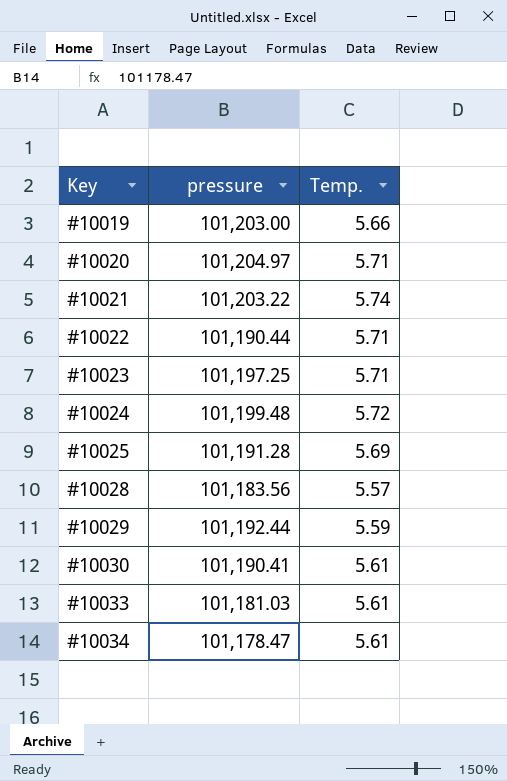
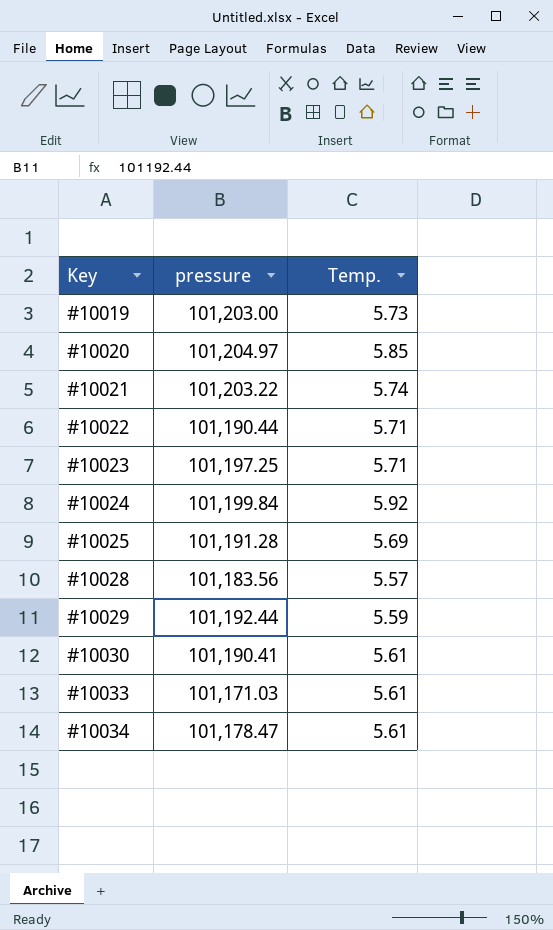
#10019 | Temp.: 5.66 -> 5.73
#10020 | Temp.: 5.71 -> 5.85
#10024 | pressure: 101,199.48 -> 101,199.84
#10024 | Temp.: 5.72 -> 5.92
#10033 | pressure: 101,181.03 -> 101,171.03

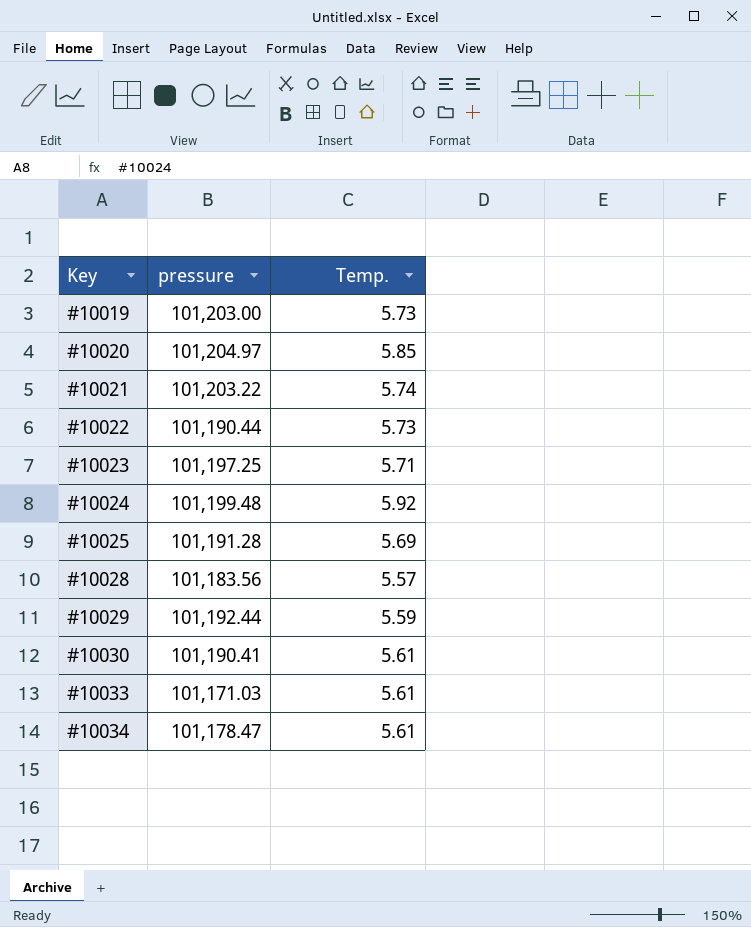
#10022 | Temp.: 5.71 -> 5.73
#10024 | pressure: 101,199.84 -> 101,199.48

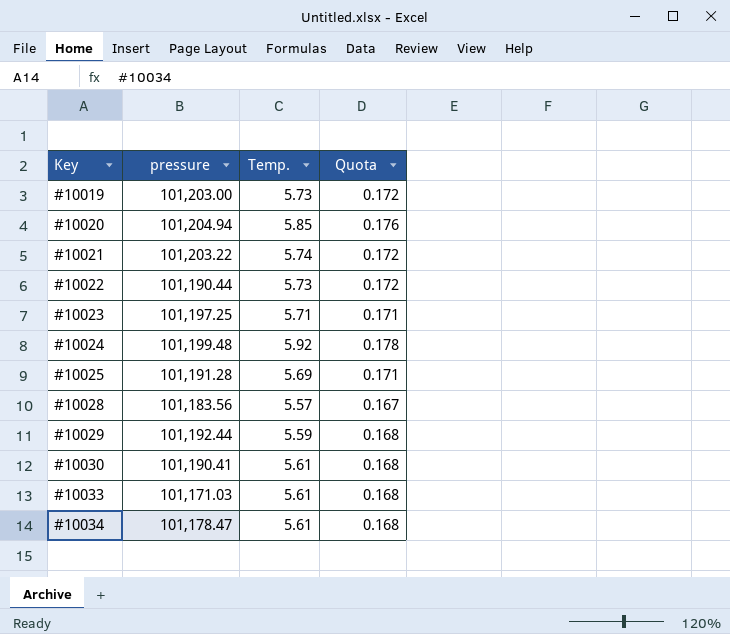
column Quota | formula: none -> [Temp.] * 0.03
#10020 | pressure: 101,204.97 -> 101,204.94

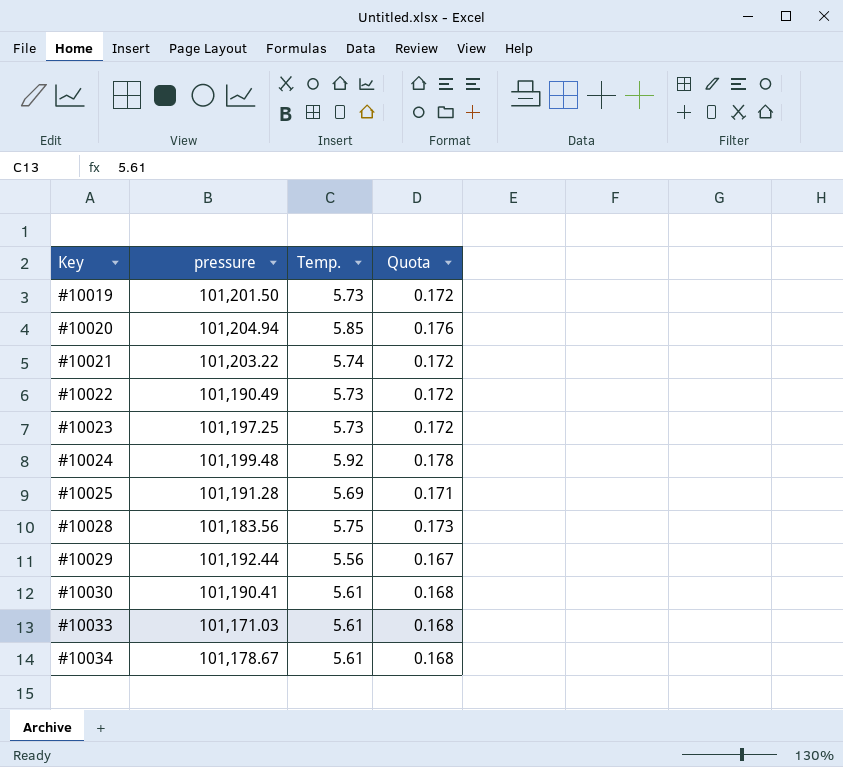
#10019 | pressure: 101,203.00 -> 101,201.50
#10022 | pressure: 101,190.44 -> 101,190.49
#10023 | Temp.: 5.71 -> 5.73
#10023 | Quota: 0.171 -> 0.172
#10028 | Temp.: 5.57 -> 5.75
#10028 | Quota: 0.167 -> 0.173
#10029 | Temp.: 5.59 -> 5.56
#10029 | Quota: 0.168 -> 0.167
#10034 | pressure: 101,178.47 -> 101,178.67

